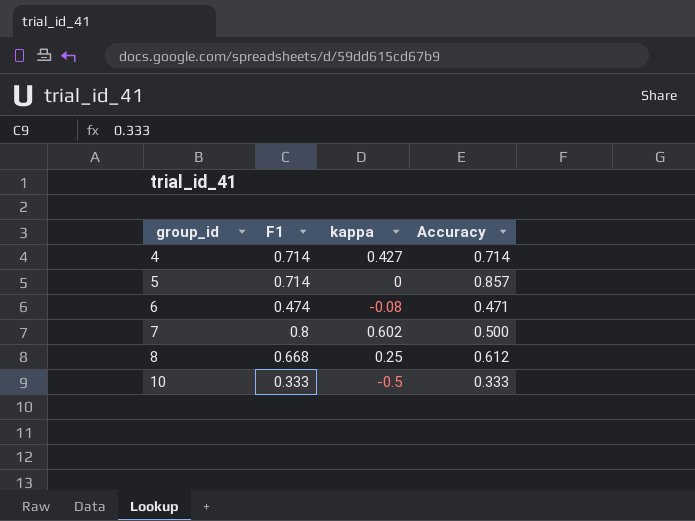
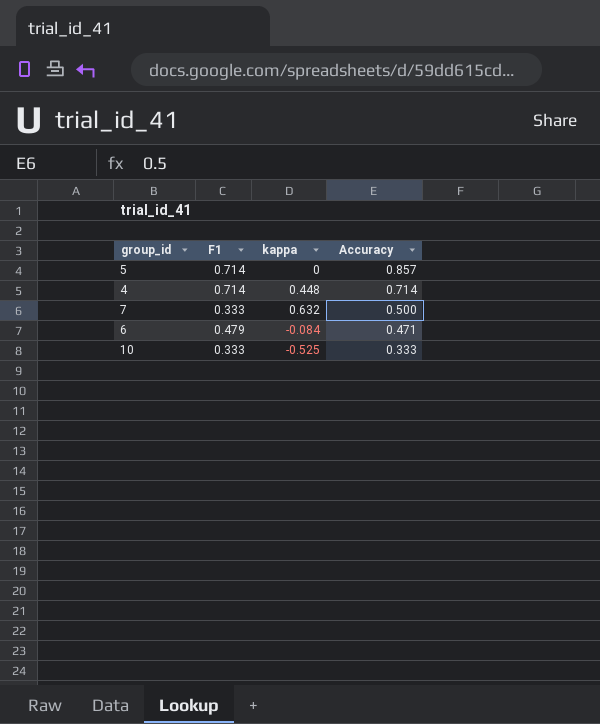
row order: group_id ascending -> Accuracy descending
row 8: 0.668 | 0.25 | 0.612 -> none
4 | kappa: 0.427 -> 0.448
7 | F1: 0.8 -> 0.333
7 | kappa: 0.602 -> 0.632
6 | F1: 0.474 -> 0.479
6 | kappa: -0.08 -> -0.084
10 | kappa: -0.5 -> -0.525

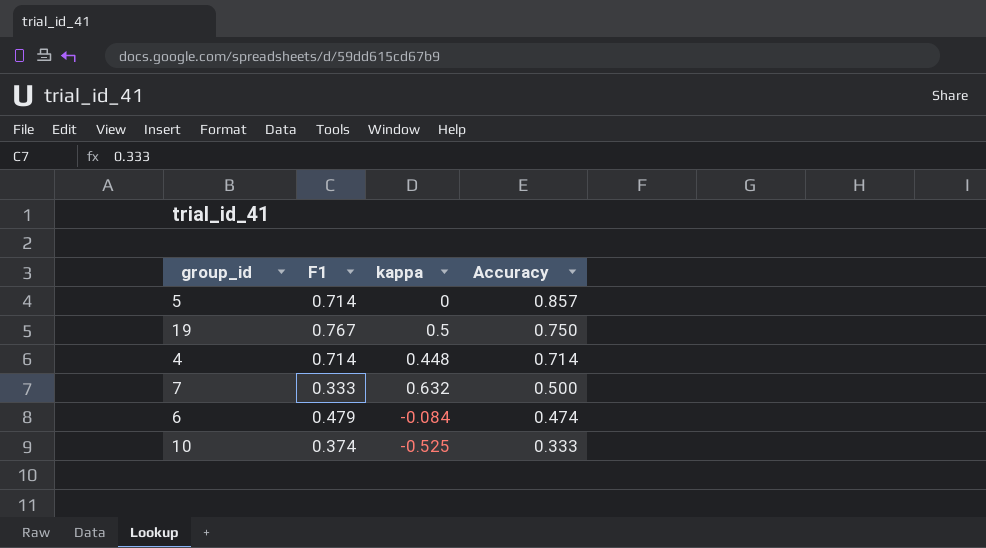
row 19: none -> 0.767 | 0.5 | 0.750
6 | Accuracy: 0.471 -> 0.474
10 | F1: 0.333 -> 0.374

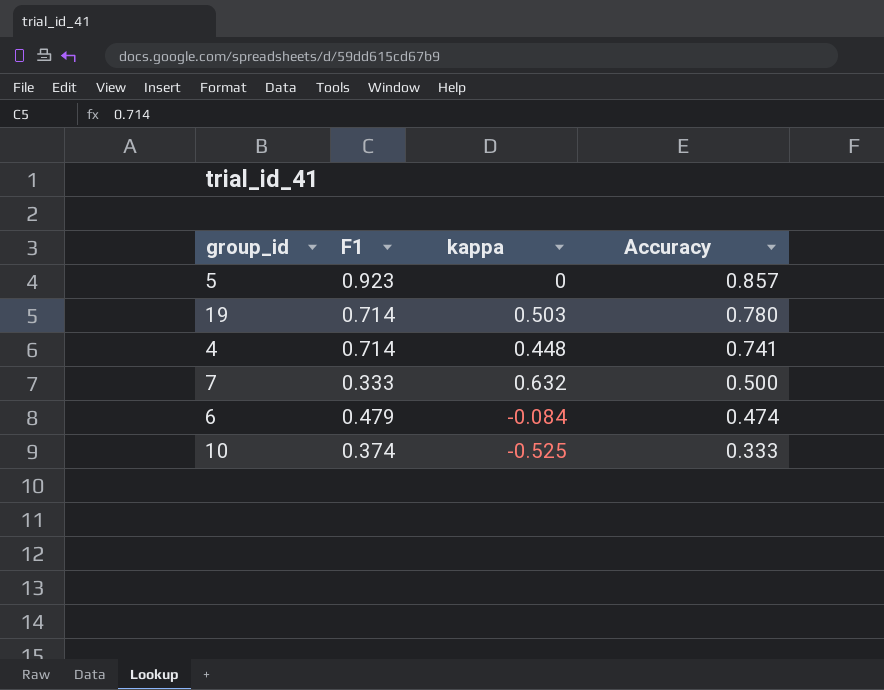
5 | F1: 0.714 -> 0.923
19 | F1: 0.767 -> 0.714
19 | kappa: 0.5 -> 0.503
19 | Accuracy: 0.750 -> 0.780
4 | Accuracy: 0.714 -> 0.741

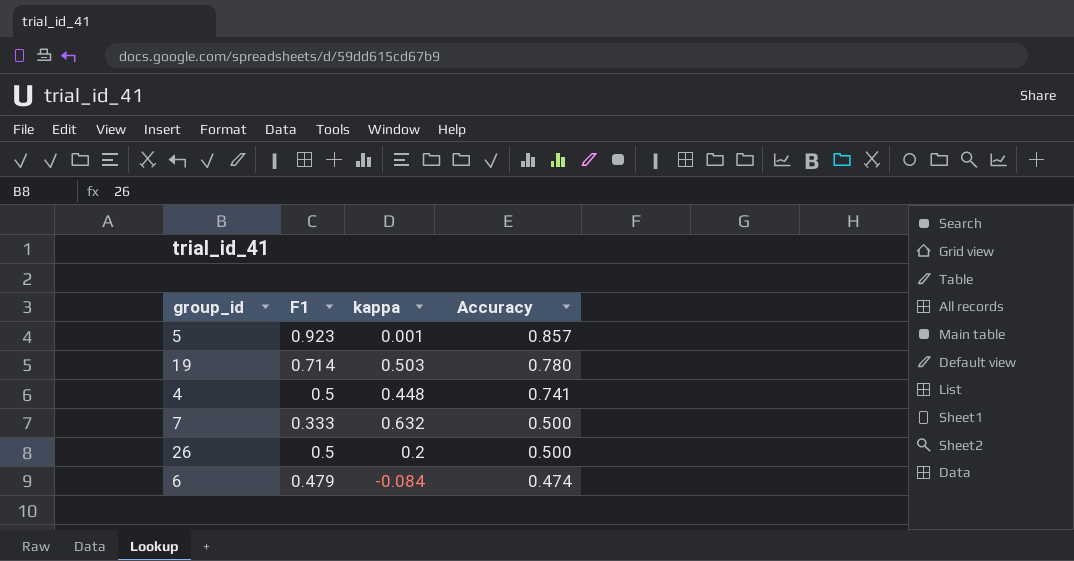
row 10: 0.374 | -0.525 | 0.333 -> none
5 | kappa: 0 -> 0.001
4 | F1: 0.714 -> 0.5
row 26: none -> 0.5 | 0.2 | 0.500

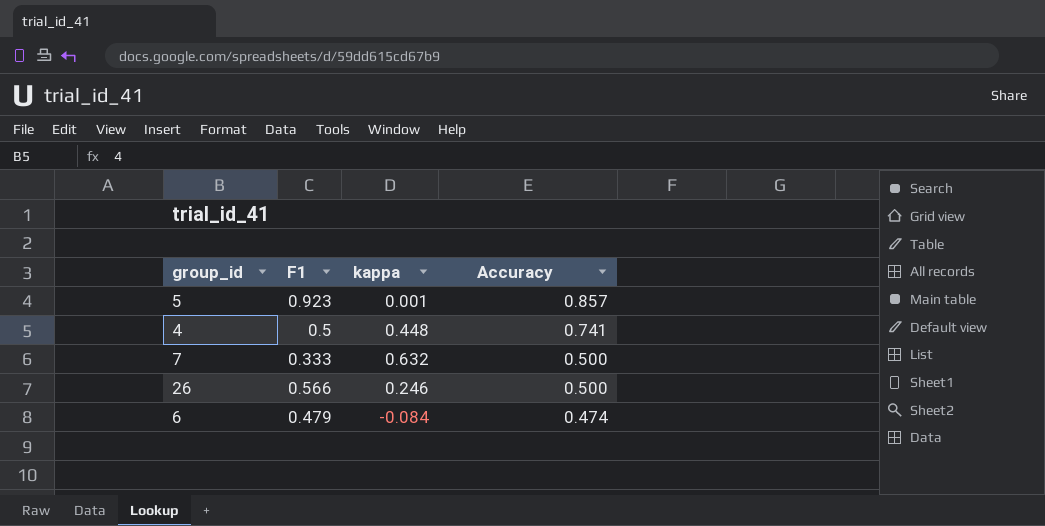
row 19: 0.714 | 0.503 | 0.780 -> none
26 | F1: 0.5 -> 0.566
26 | kappa: 0.2 -> 0.246

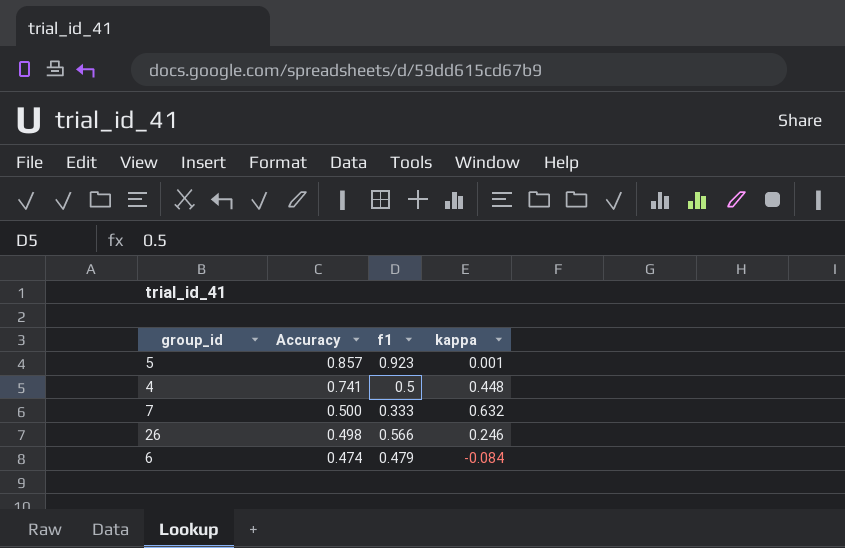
column Accuracy | position: 4 -> 2
column name: F1 -> f1
26 | Accuracy: 0.500 -> 0.498

